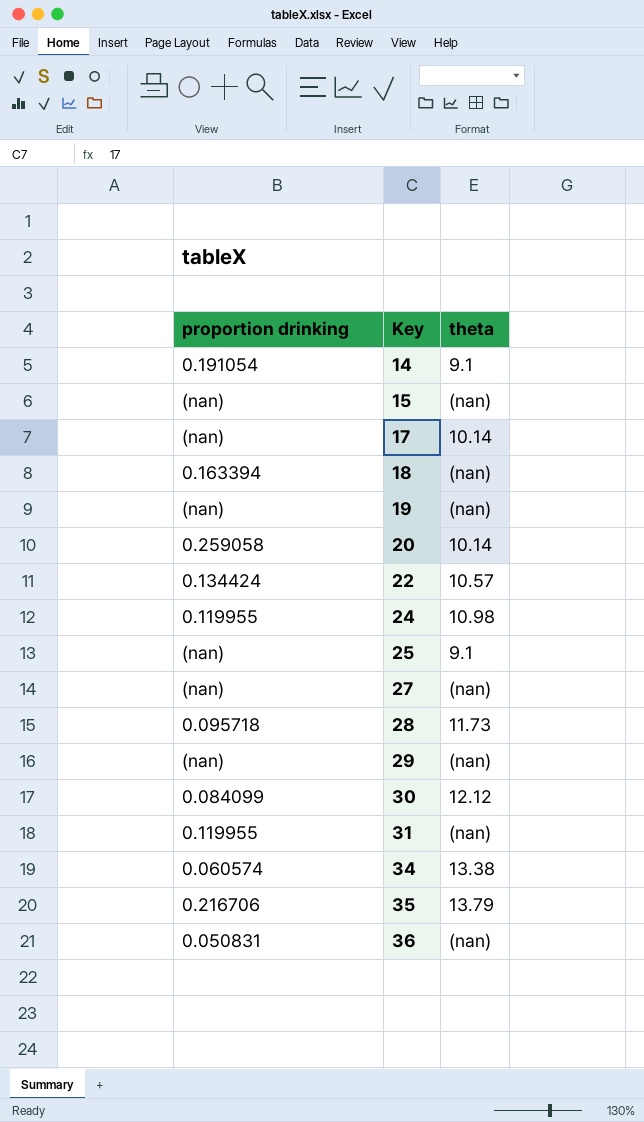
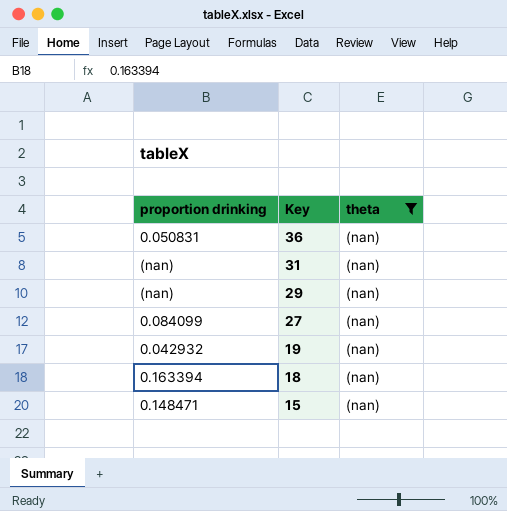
filter: none -> theta = (nan)
row order: Key ascending -> Key descending
31 | proportion drinking: 0.119955 -> (nan)
27 | proportion drinking: (nan) -> 0.084099
19 | proportion drinking: (nan) -> 0.042932
15 | proportion drinking: (nan) -> 0.148471

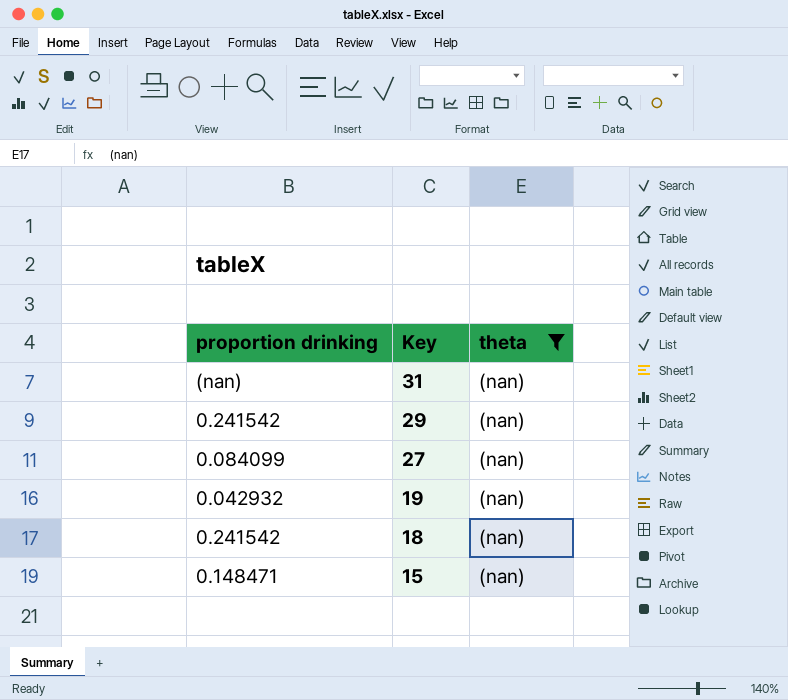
row 36: 0.050831 | (nan) -> none
29 | proportion drinking: (nan) -> 0.241542
18 | proportion drinking: 0.163394 -> 0.241542

